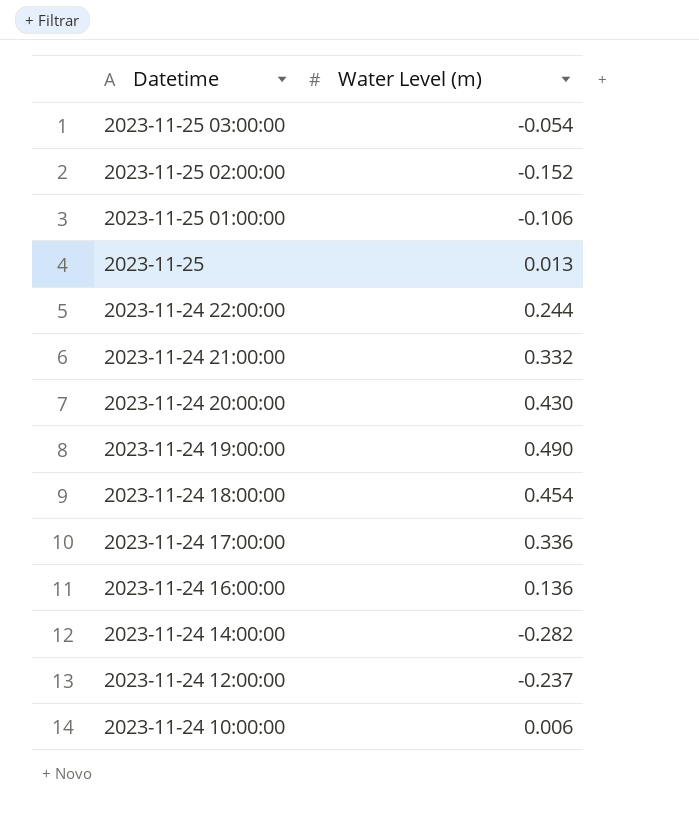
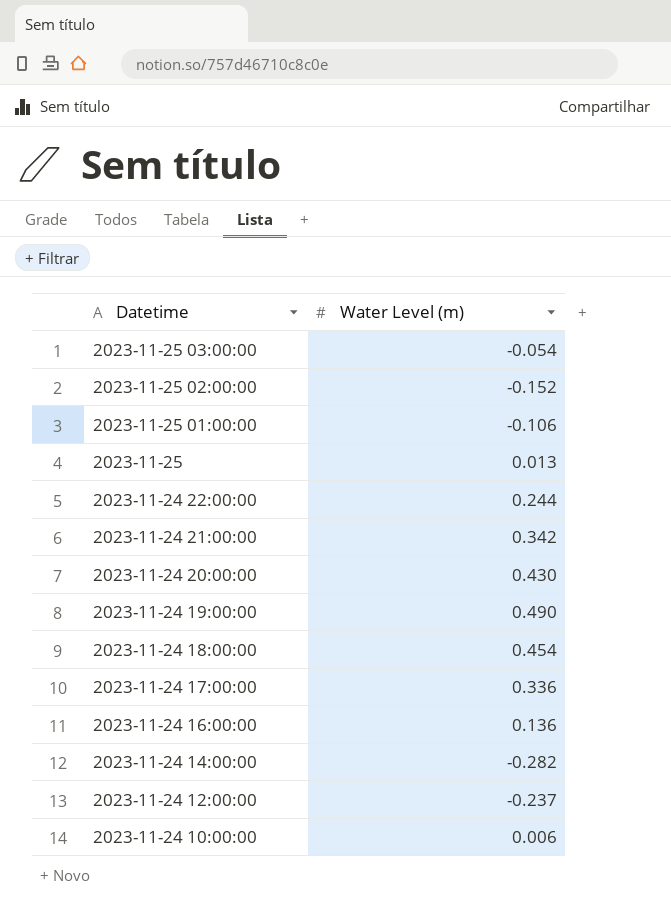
2023-11-24 21:00:00 | Water Level (m): 0.332 -> 0.342

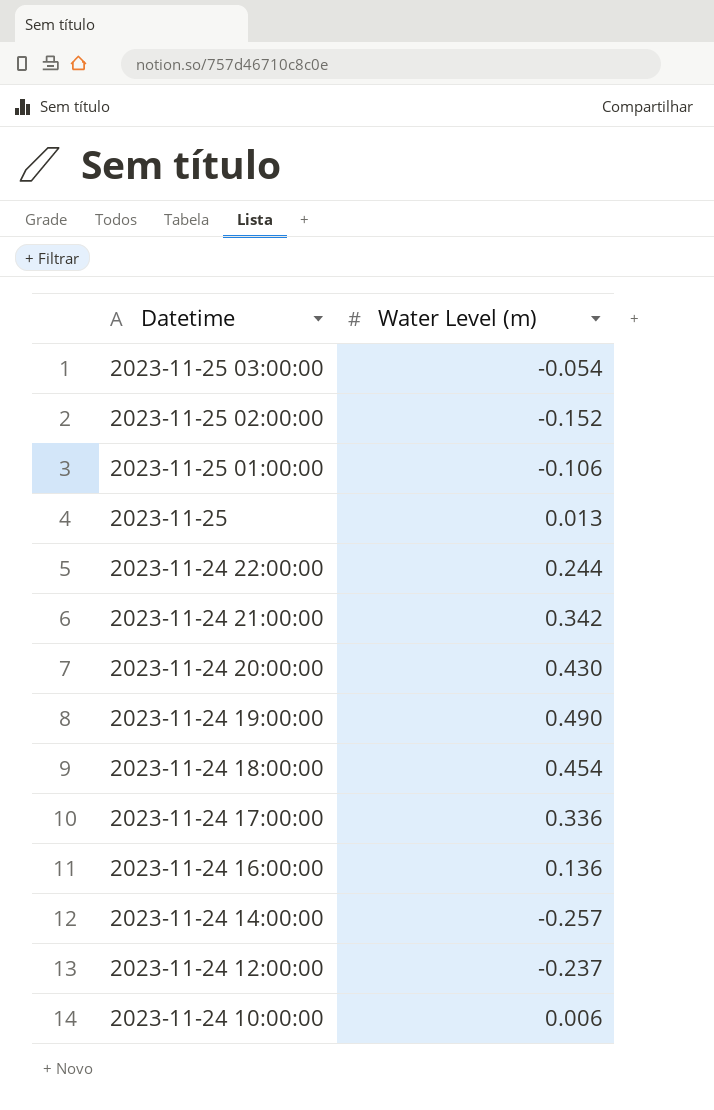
2023-11-24 14:00:00 | Water Level (m): -0.282 -> -0.257

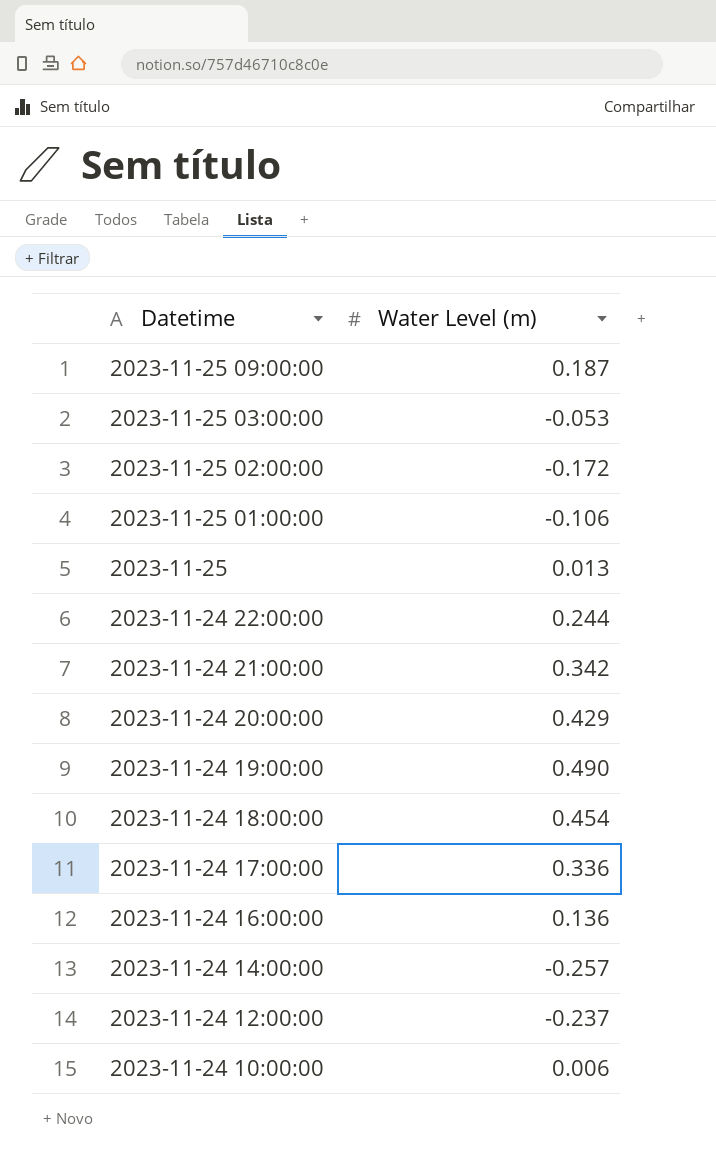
row 2023-11-25 09:00:00: none -> 0.187
2023-11-25 03:00:00 | Water Level (m): -0.054 -> -0.053
2023-11-25 02:00:00 | Water Level (m): -0.152 -> -0.172
2023-11-24 20:00:00 | Water Level (m): 0.430 -> 0.429

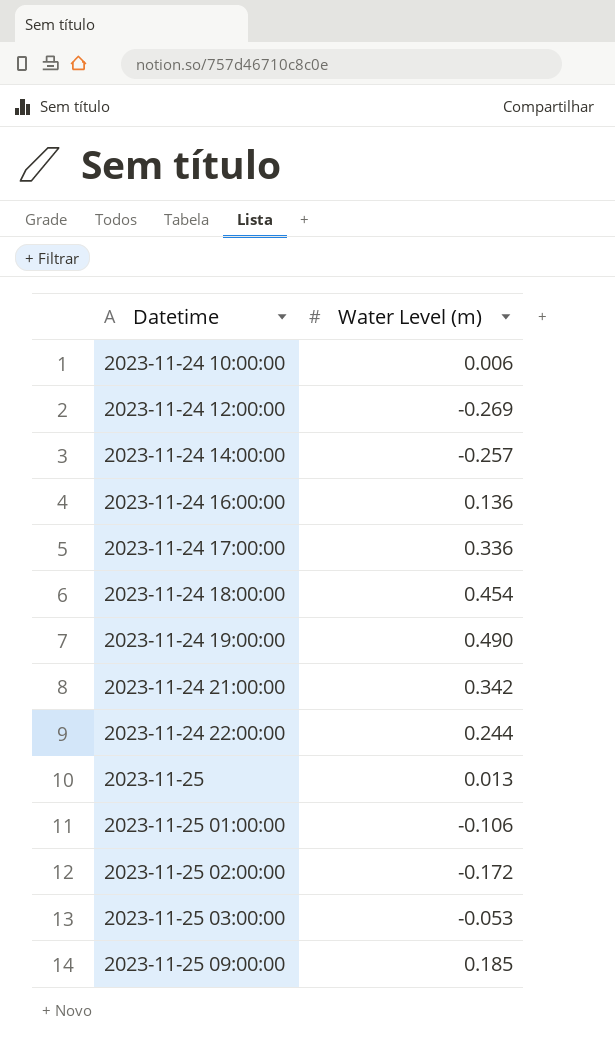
row order: Datetime descending -> Datetime ascending
row 2023-11-24 20:00:00: 0.429 -> none
2023-11-24 12:00:00 | Water Level (m): -0.237 -> -0.269
2023-11-25 09:00:00 | Water Level (m): 0.187 -> 0.185

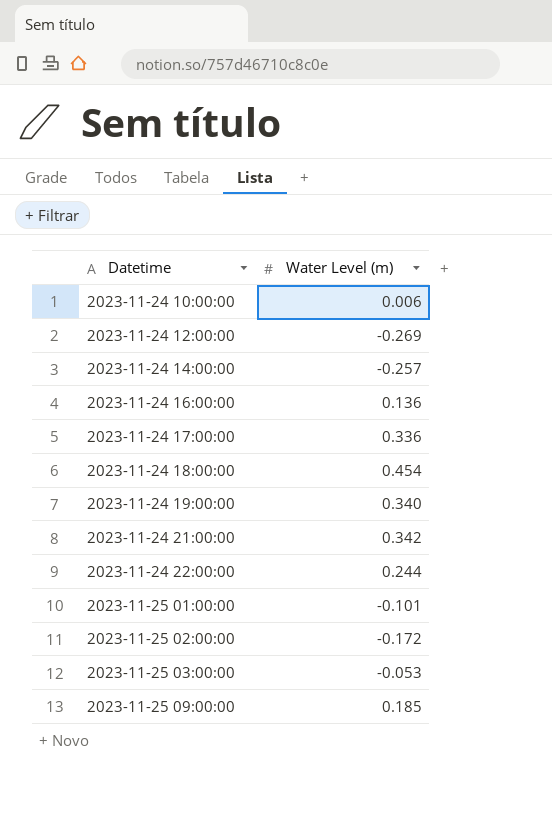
row 2023-11-25: 0.013 -> none
2023-11-24 19:00:00 | Water Level (m): 0.490 -> 0.340
2023-11-25 01:00:00 | Water Level (m): -0.106 -> -0.101

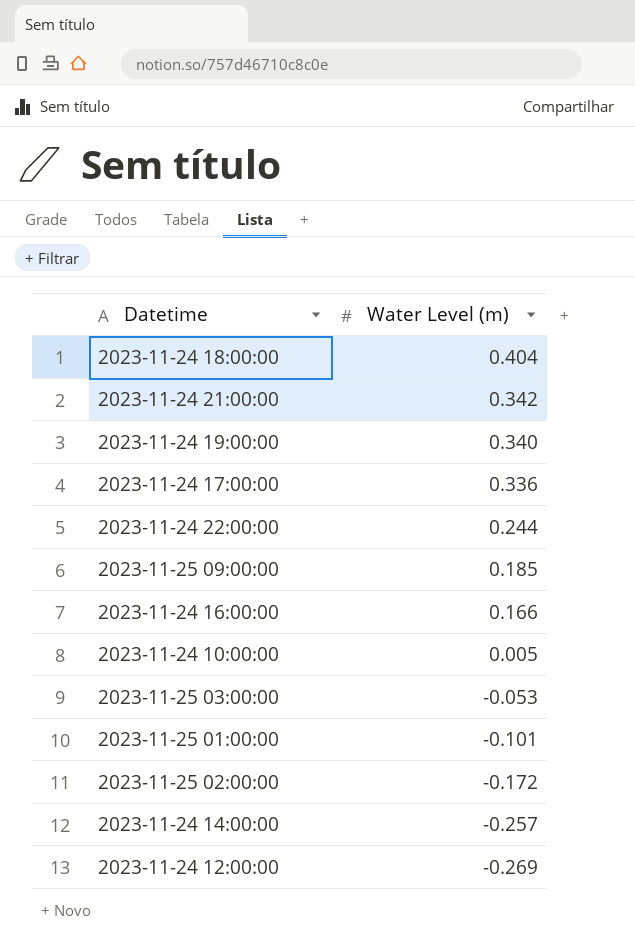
row order: Datetime ascending -> Water Level (m) descending
2023-11-24 18:00:00 | Water Level (m): 0.454 -> 0.404
2023-11-24 16:00:00 | Water Level (m): 0.136 -> 0.166
2023-11-24 10:00:00 | Water Level (m): 0.006 -> 0.005

